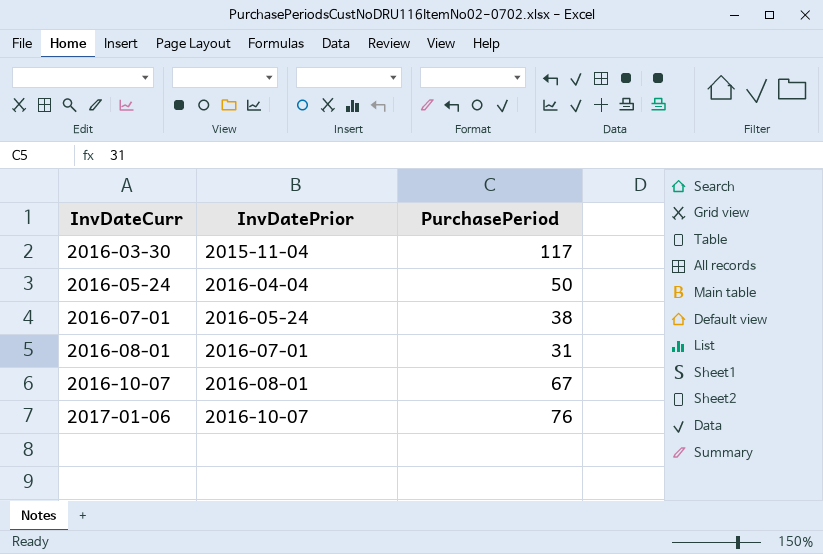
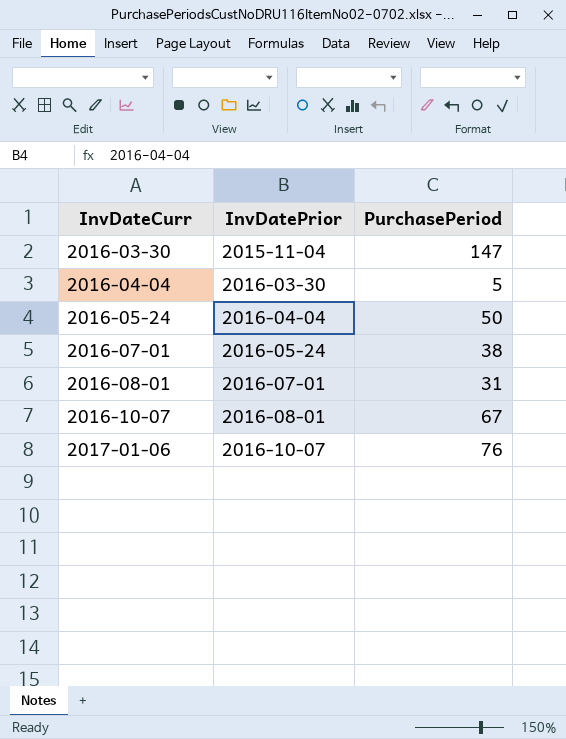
2016-03-30 | PurchasePeriod: 117 -> 147
row 2016-04-04: none -> 2016-03-30 | 5

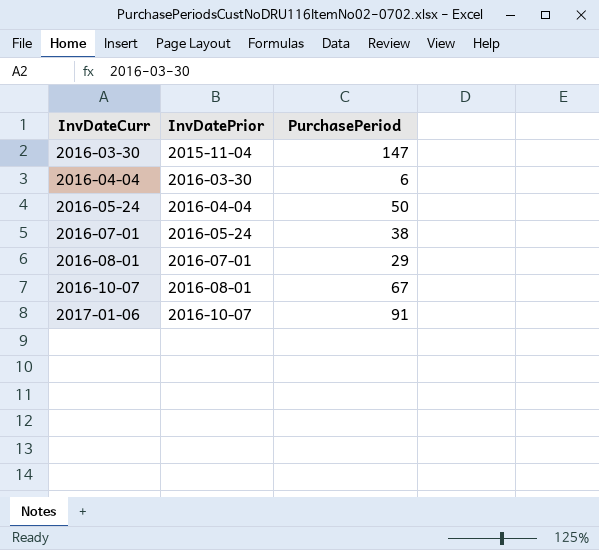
2016-04-04 | PurchasePeriod: 5 -> 6
2016-08-01 | PurchasePeriod: 31 -> 29
2017-01-06 | PurchasePeriod: 76 -> 91

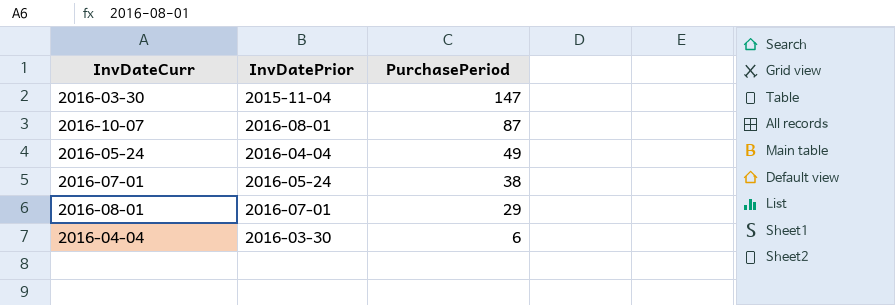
row order: InvDateCurr ascending -> PurchasePeriod descending
row 2017-01-06: 2016-10-07 | 91 -> none
2016-10-07 | PurchasePeriod: 67 -> 87
2016-05-24 | PurchasePeriod: 50 -> 49

